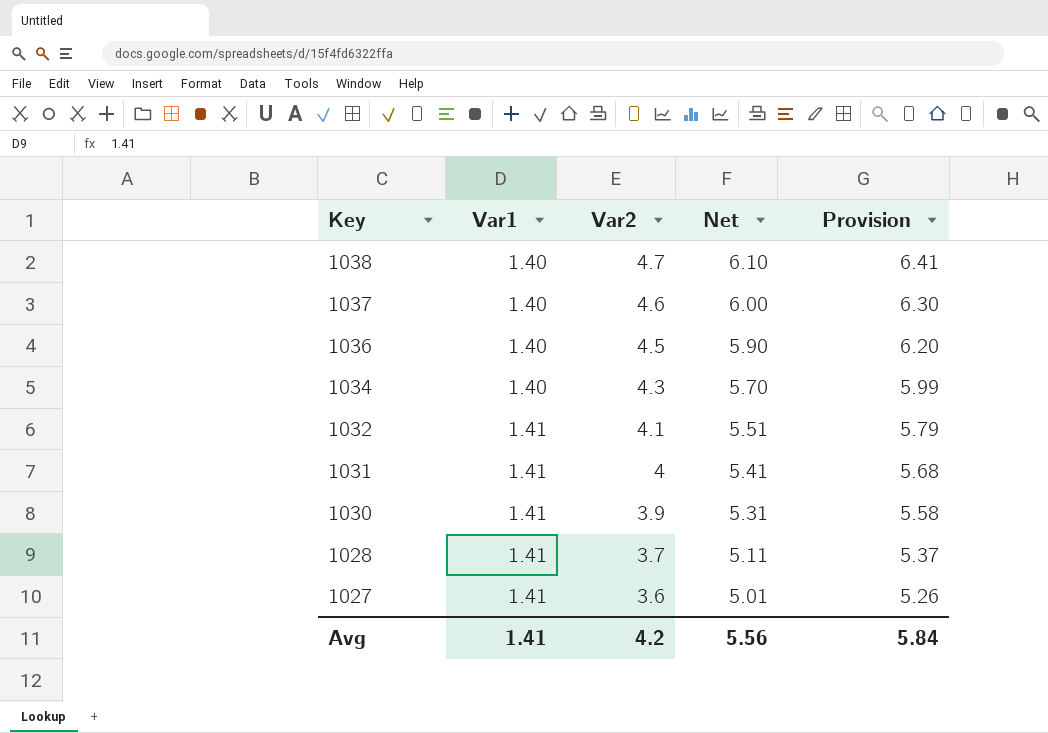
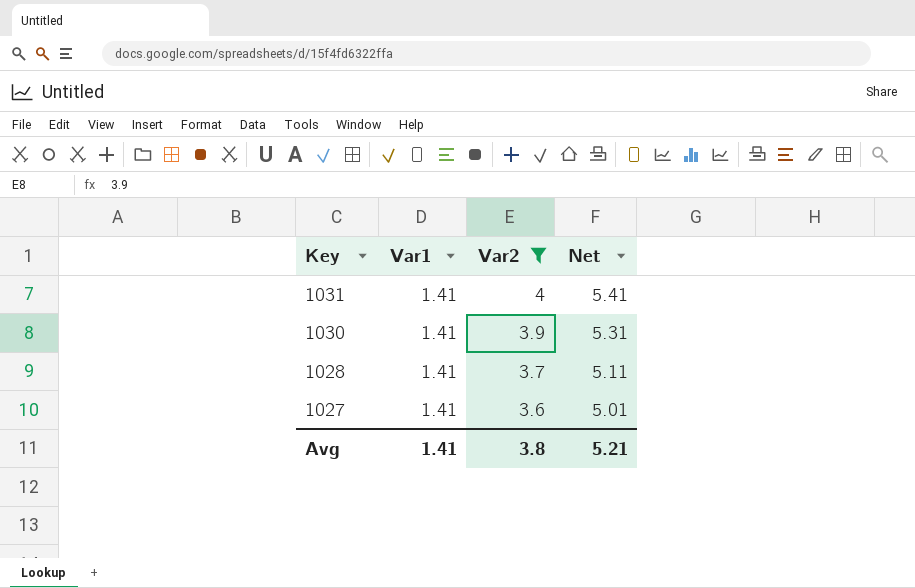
filter: none -> Var2 <= 4
column Provision | formula: [Net] * 1.05 -> none
Avg | Var2: 4.2 -> 3.8
Avg | Net: 5.56 -> 5.21

